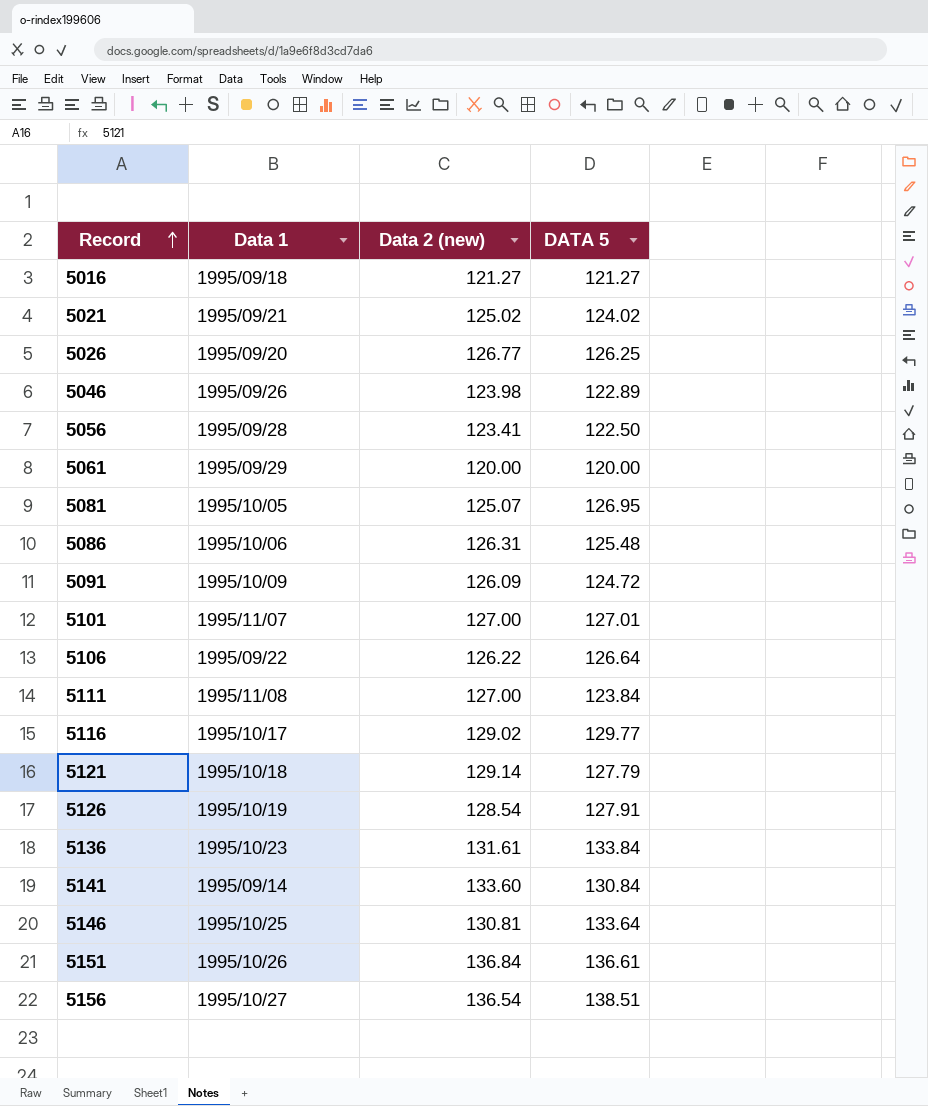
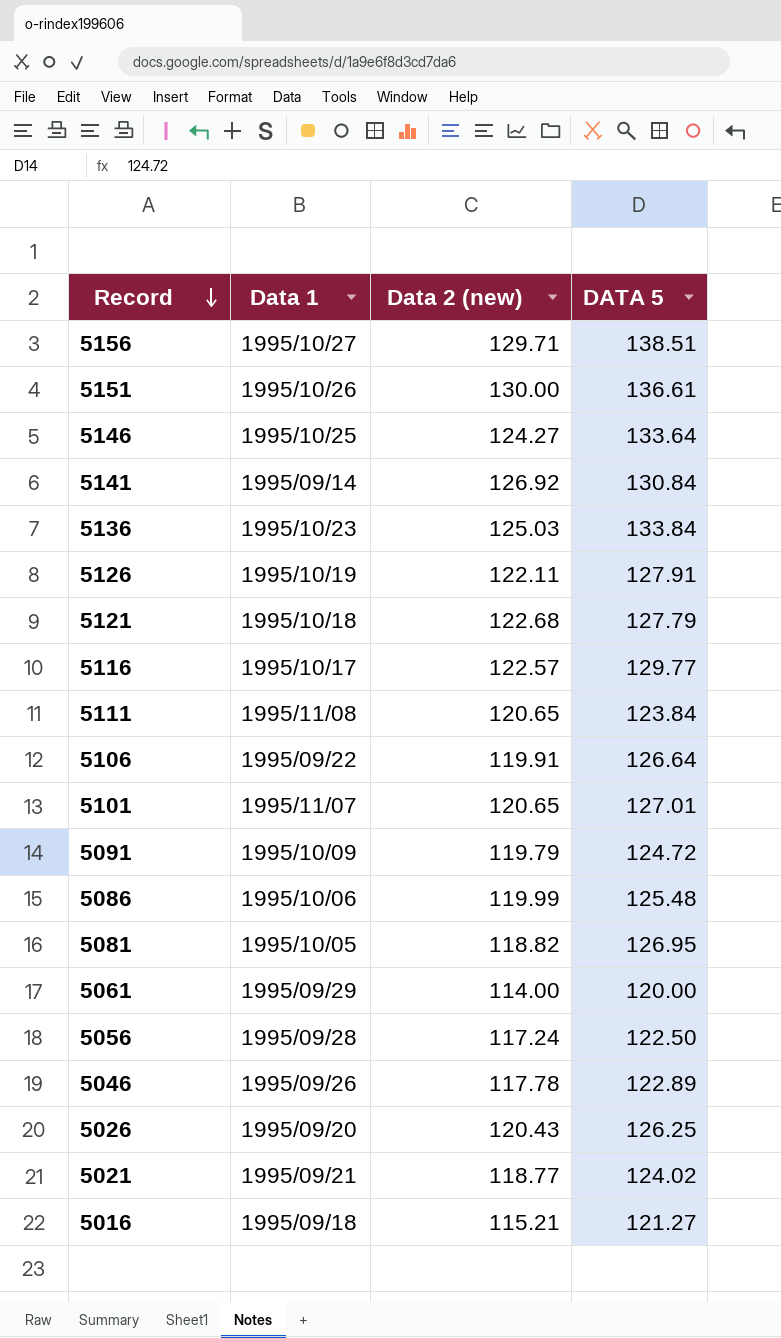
row order: Record ascending -> Record descending
5156 | Data 2 (new): 136.54 -> 129.71
5151 | Data 2 (new): 136.84 -> 130.00
5146 | Data 2 (new): 130.81 -> 124.27
5141 | Data 2 (new): 133.60 -> 126.92
5136 | Data 2 (new): 131.61 -> 125.03
5126 | Data 2 (new): 128.54 -> 122.11
5121 | Data 2 (new): 129.14 -> 122.68
5116 | Data 2 (new): 129.02 -> 122.57
5111 | Data 2 (new): 127.00 -> 120.65
5106 | Data 2 (new): 126.22 -> 119.91
5101 | Data 2 (new): 127.00 -> 120.65
5091 | Data 2 (new): 126.09 -> 119.79
5086 | Data 2 (new): 126.31 -> 119.99
5081 | Data 2 (new): 125.07 -> 118.82
5061 | Data 2 (new): 120.00 -> 114.00
5056 | Data 2 (new): 123.41 -> 117.24
5046 | Data 2 (new): 123.98 -> 117.78
5026 | Data 2 (new): 126.77 -> 120.43
5021 | Data 2 (new): 125.02 -> 118.77
5016 | Data 2 (new): 121.27 -> 115.21

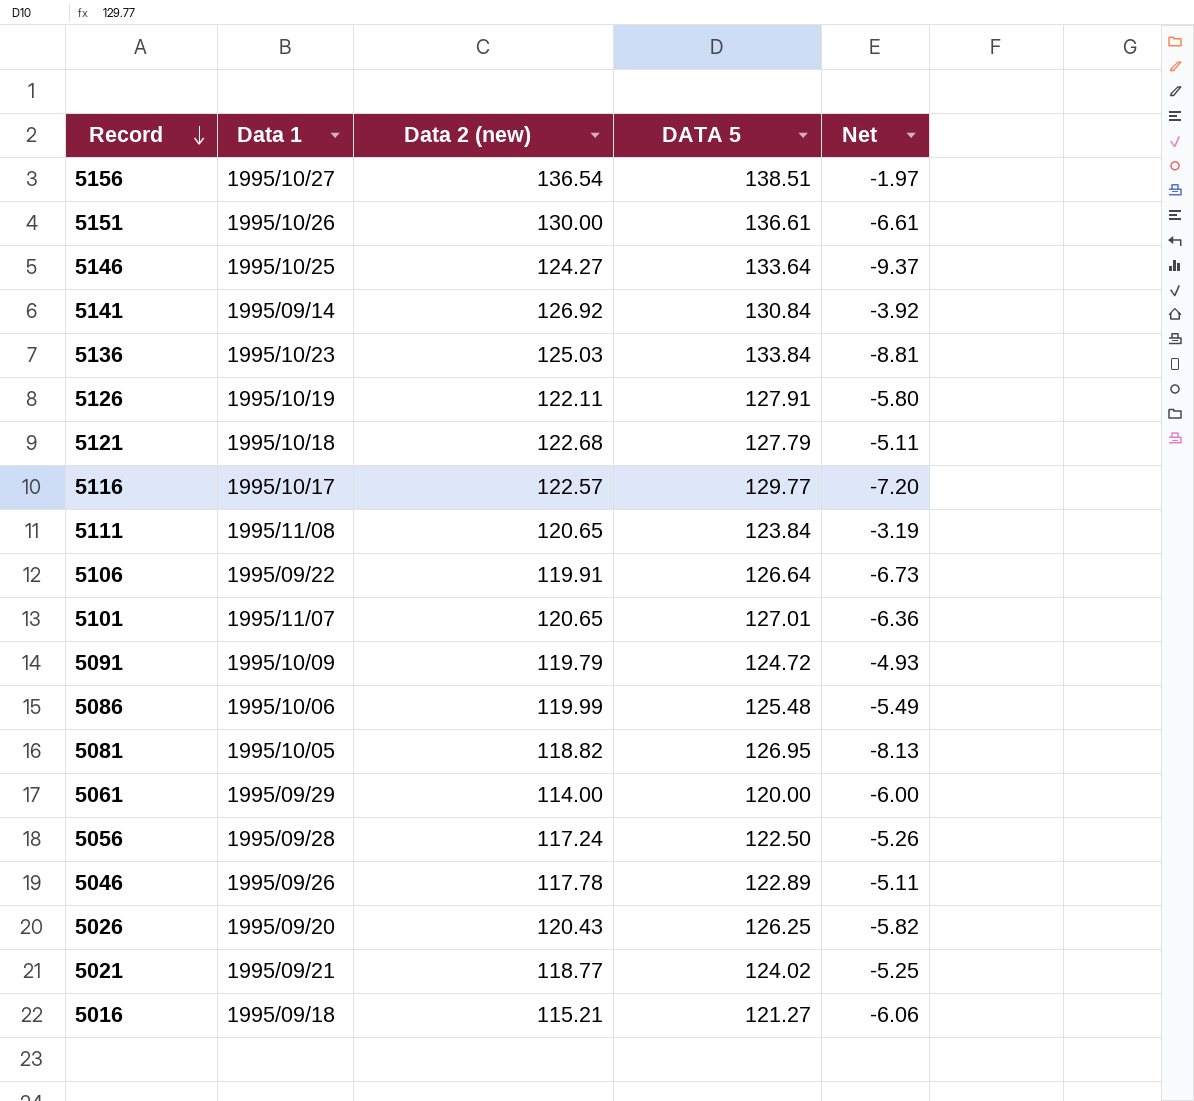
column Net | formula: none -> [Data 2 (new)] - [DATA 5]
5156 | Data 2 (new): 129.71 -> 136.54

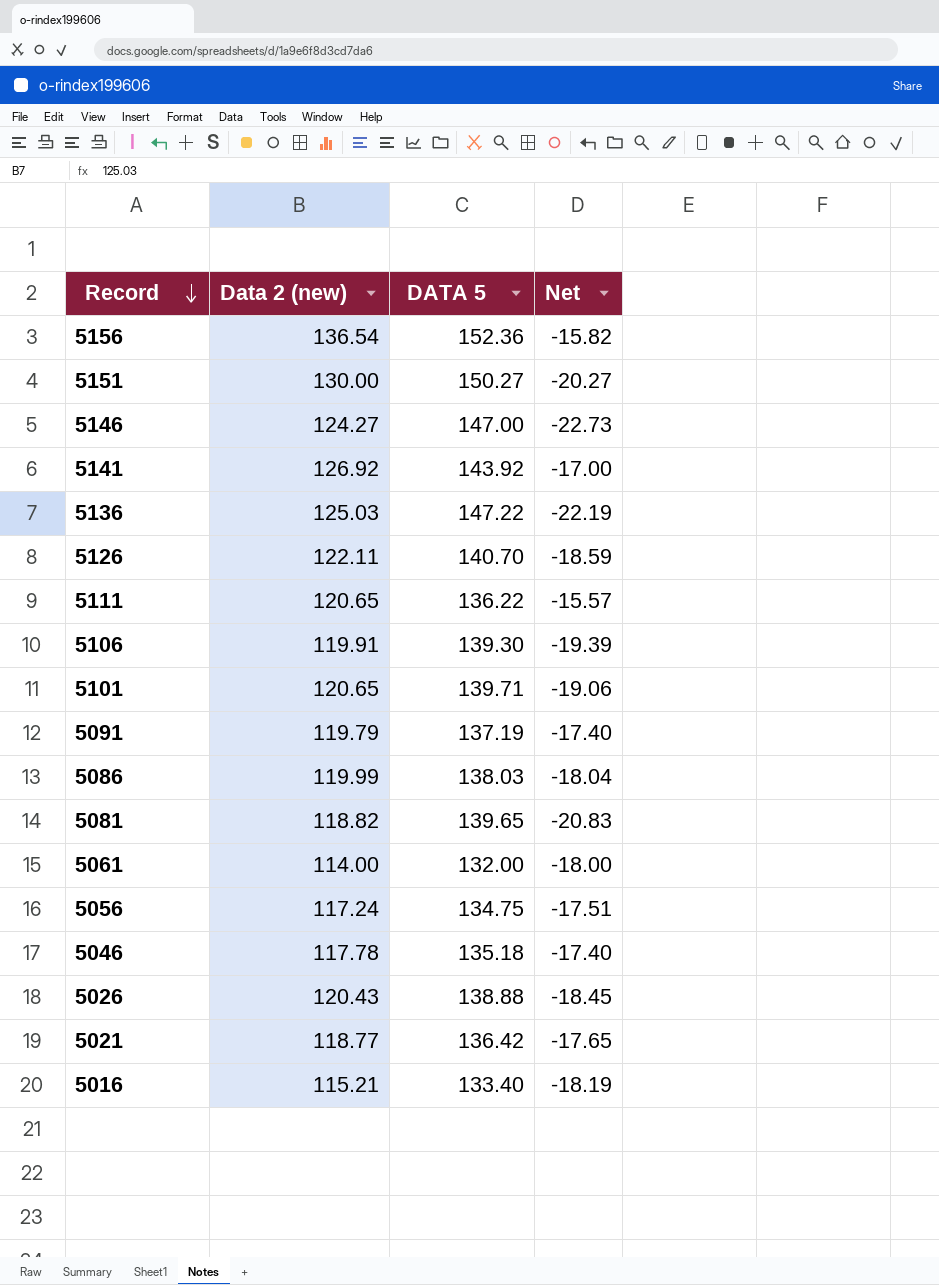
column Data 1 | position: 2 -> none
row 5121: 1995/10/18 | 122.68 | 127.79 | -5.11 -> none
row 5116: 1995/10/17 | 122.57 | 129.77 | -7.20 -> none
5156 | DATA 5: 138.51 -> 152.36
5156 | Net: -1.97 -> -15.82
5151 | DATA 5: 136.61 -> 150.27
5151 | Net: -6.61 -> -20.27
5146 | DATA 5: 133.64 -> 147.00
5146 | Net: -9.37 -> -22.73
5141 | DATA 5: 130.84 -> 143.92
5141 | Net: -3.92 -> -17.00
5136 | DATA 5: 133.84 -> 147.22
5136 | Net: -8.81 -> -22.19
5126 | DATA 5: 127.91 -> 140.70
5126 | Net: -5.80 -> -18.59
5111 | DATA 5: 123.84 -> 136.22
5111 | Net: -3.19 -> -15.57
5106 | DATA 5: 126.64 -> 139.30
5106 | Net: -6.73 -> -19.39
5101 | DATA 5: 127.01 -> 139.71
5101 | Net: -6.36 -> -19.06
5091 | DATA 5: 124.72 -> 137.19
5091 | Net: -4.93 -> -17.40
5086 | DATA 5: 125.48 -> 138.03
5086 | Net: -5.49 -> -18.04
5081 | DATA 5: 126.95 -> 139.65
5081 | Net: -8.13 -> -20.83
5061 | DATA 5: 120.00 -> 132.00
5061 | Net: -6.00 -> -18.00
5056 | DATA 5: 122.50 -> 134.75
5056 | Net: -5.26 -> -17.51
5046 | DATA 5: 122.89 -> 135.18
5046 | Net: -5.11 -> -17.40
5026 | DATA 5: 126.25 -> 138.88
5026 | Net: -5.82 -> -18.45
5021 | DATA 5: 124.02 -> 136.42
5021 | Net: -5.25 -> -17.65
5016 | DATA 5: 121.27 -> 133.40
5016 | Net: -6.06 -> -18.19

